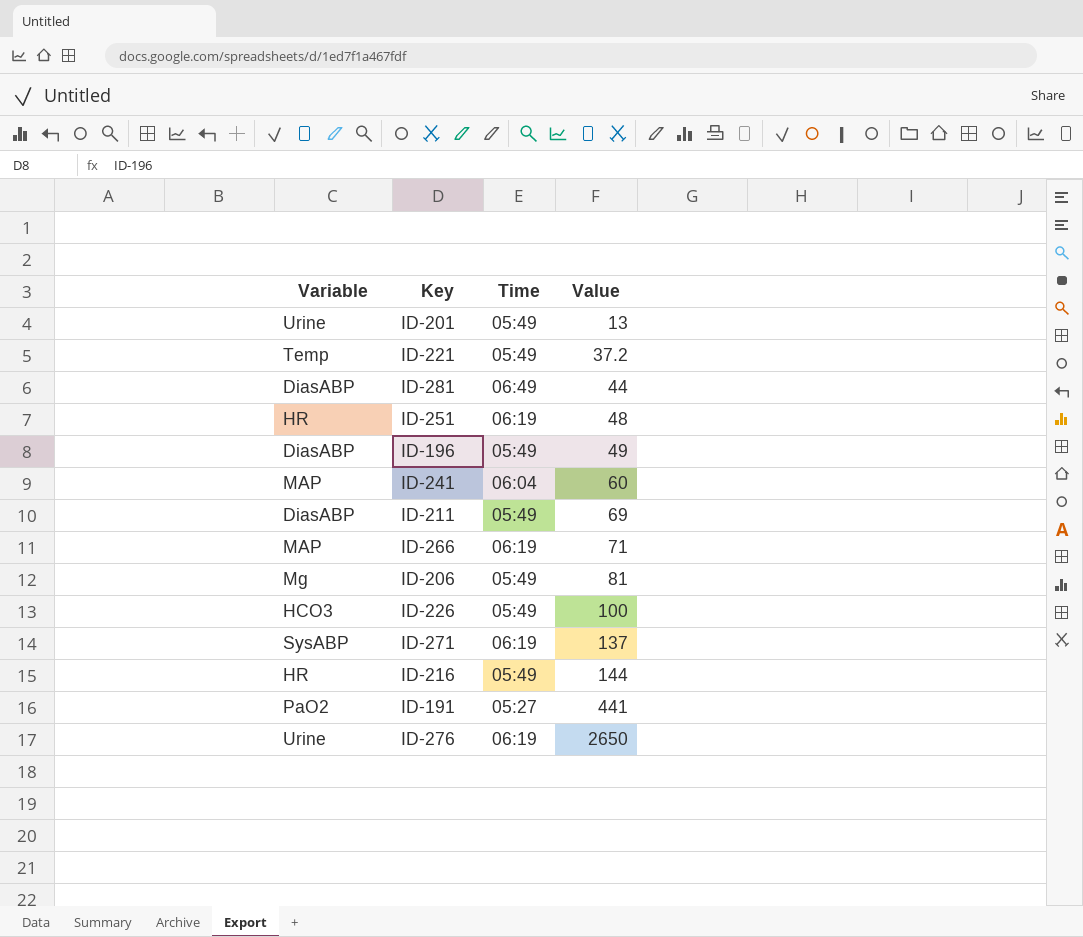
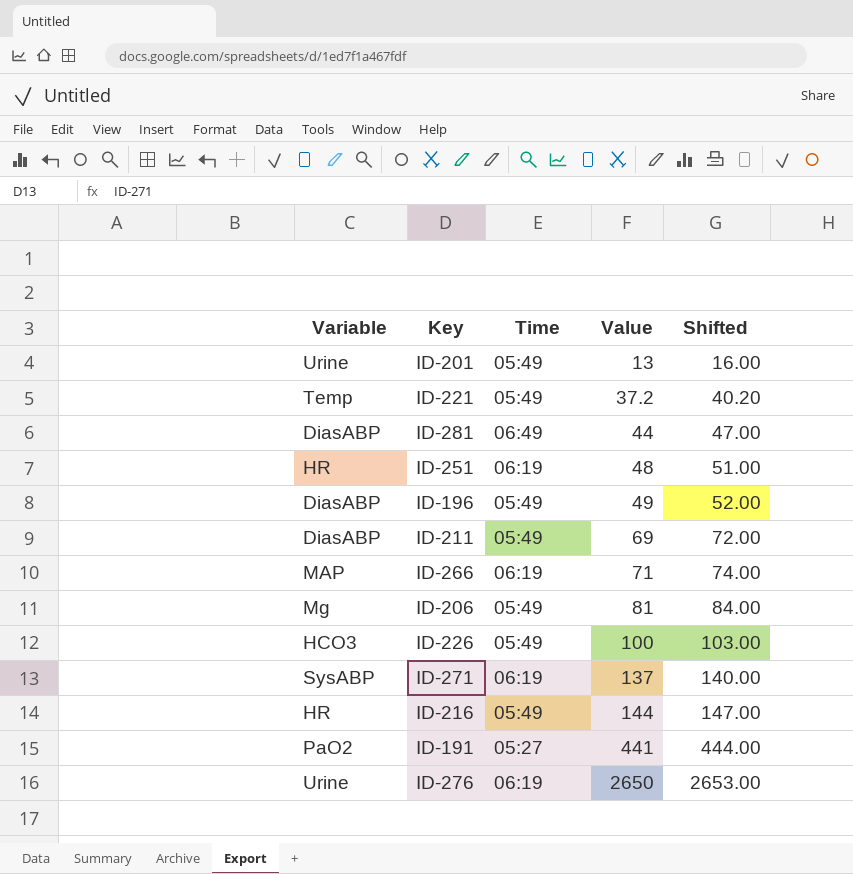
column Shifted | formula: none -> [Value] + 3
row ID-241: MAP | 06:04 | 60 -> none

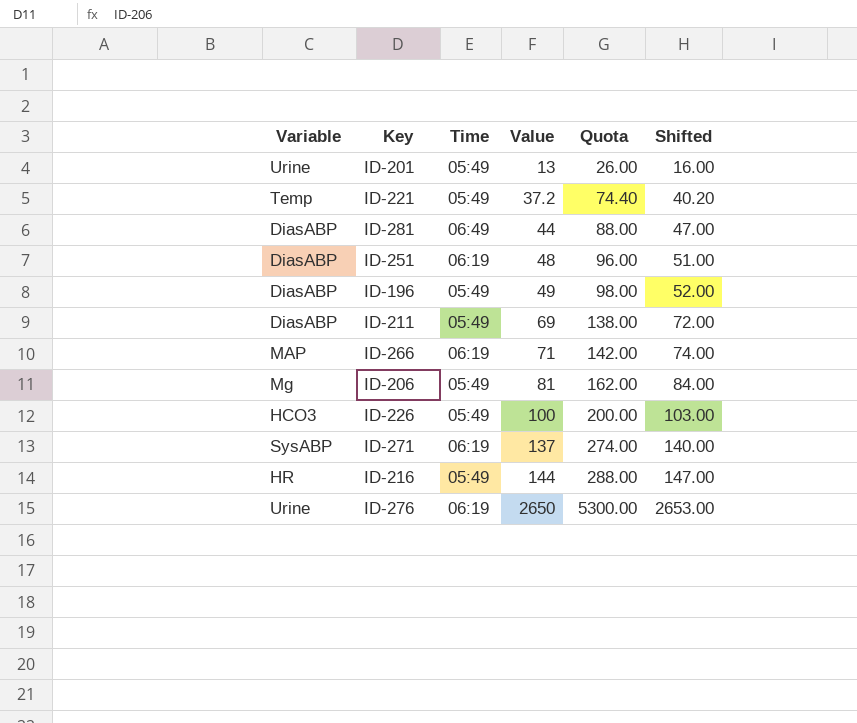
column Quota | formula: none -> [Value] * 2
row ID-191: PaO2 | 05:27 | 441 | 444.00 -> none
ID-251 | Variable: HR -> DiasABP

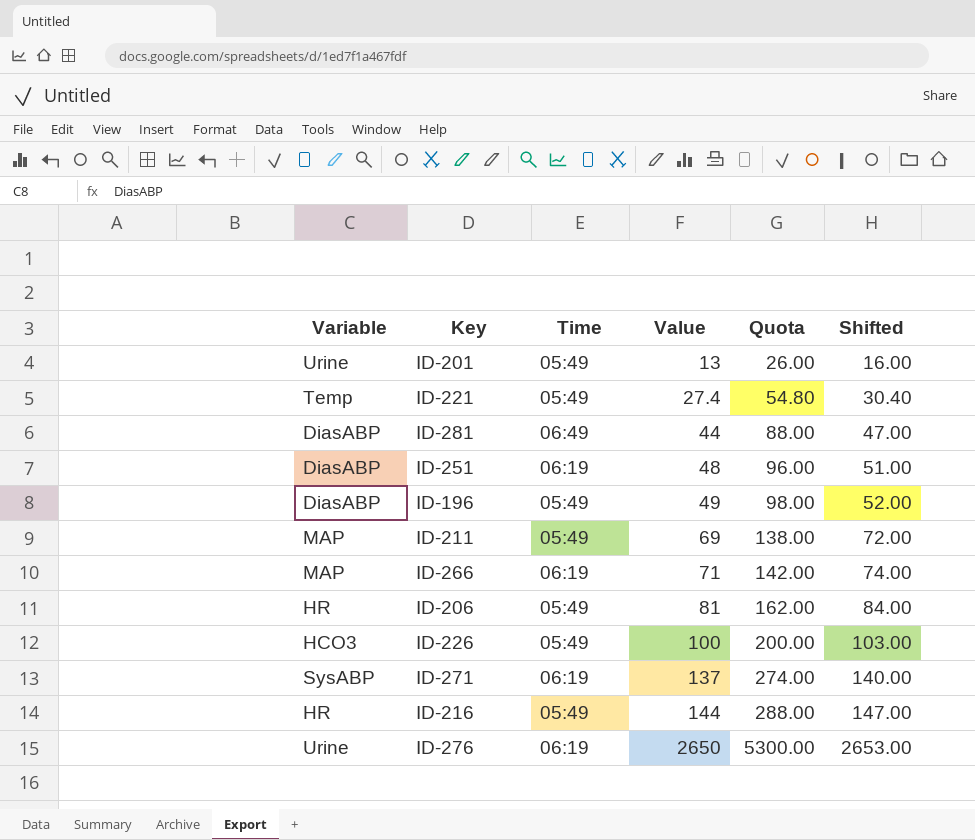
ID-221 | Value: 37.2 -> 27.4
ID-221 | Quota: 74.40 -> 54.80
ID-221 | Shifted: 40.20 -> 30.40
ID-211 | Variable: DiasABP -> MAP
ID-206 | Variable: Mg -> HR

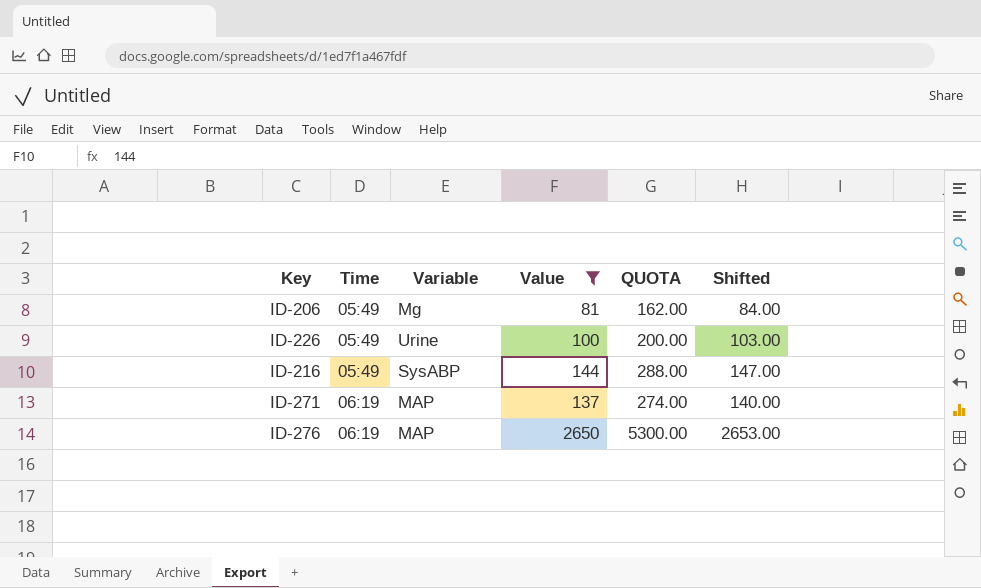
filter: none -> Value >= 81
row order: Value ascending -> Time ascending
column Variable | position: 1 -> 3
column name: Quota -> QUOTA
ID-206 | Variable: HR -> Mg
ID-226 | Variable: HCO3 -> Urine
ID-216 | Variable: HR -> SysABP
ID-271 | Variable: SysABP -> MAP
ID-276 | Variable: Urine -> MAP

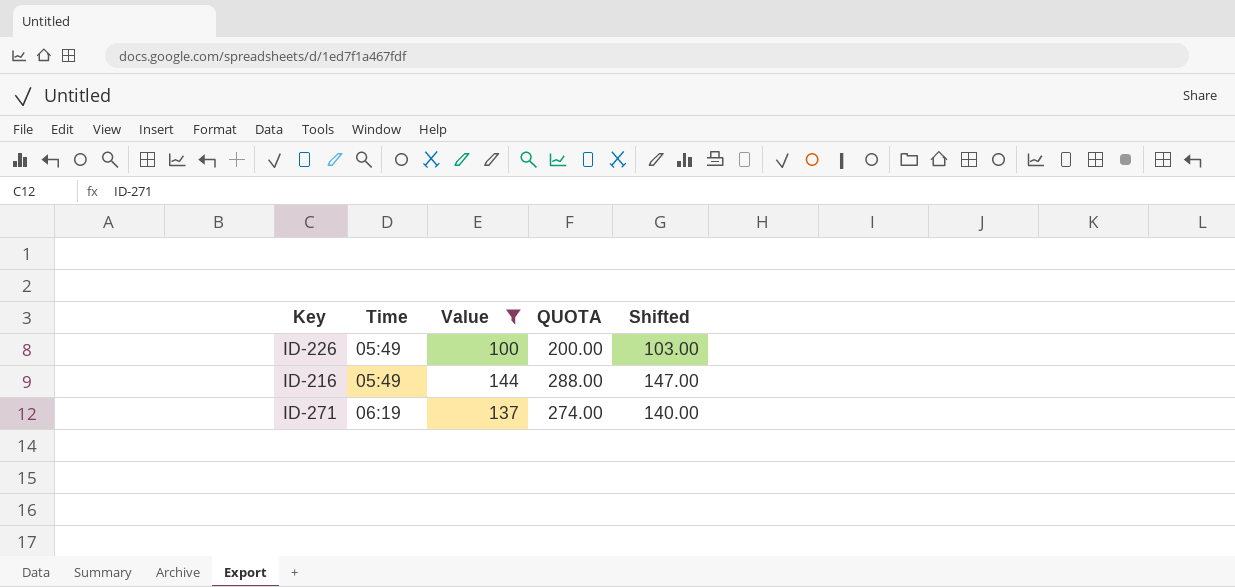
column Variable | position: 3 -> none
row ID-206: 05:49 | Mg | 81 | 162.00 | 84.00 -> none
row ID-276: 06:19 | MAP | 2650 | 5300.00 | 2653.00 -> none

